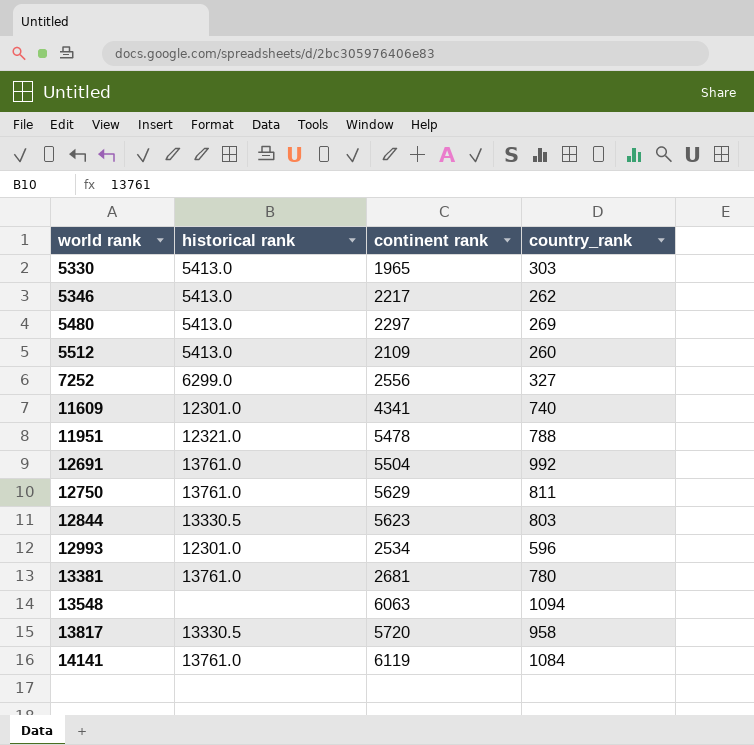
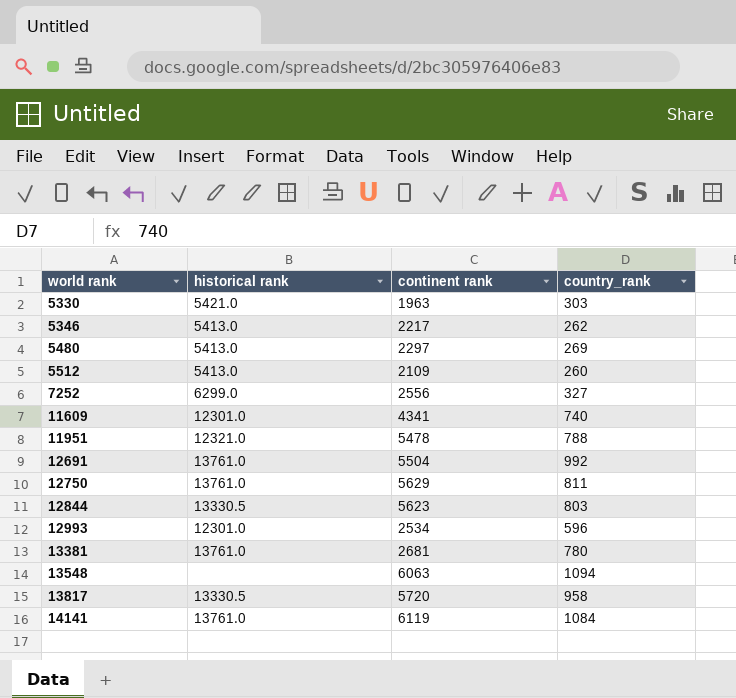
5330 | historical rank: 5413.0 -> 5421.0
5330 | continent rank: 1965 -> 1963

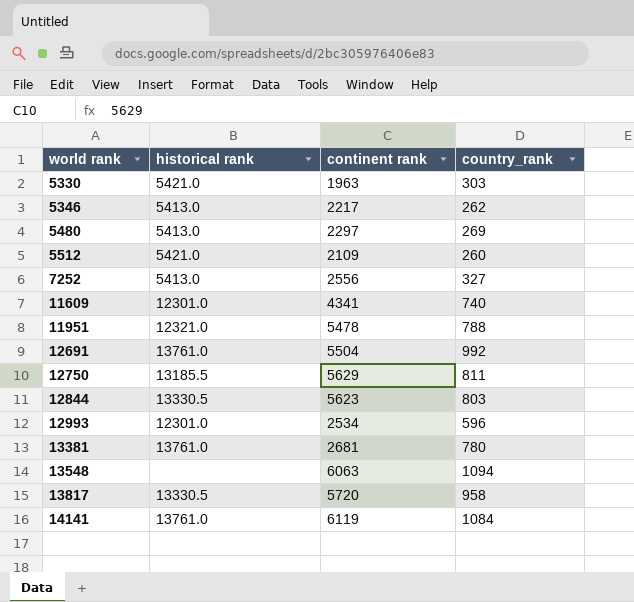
5512 | historical rank: 5413.0 -> 5421.0
7252 | historical rank: 6299.0 -> 5413.0
12750 | historical rank: 13761.0 -> 13185.5

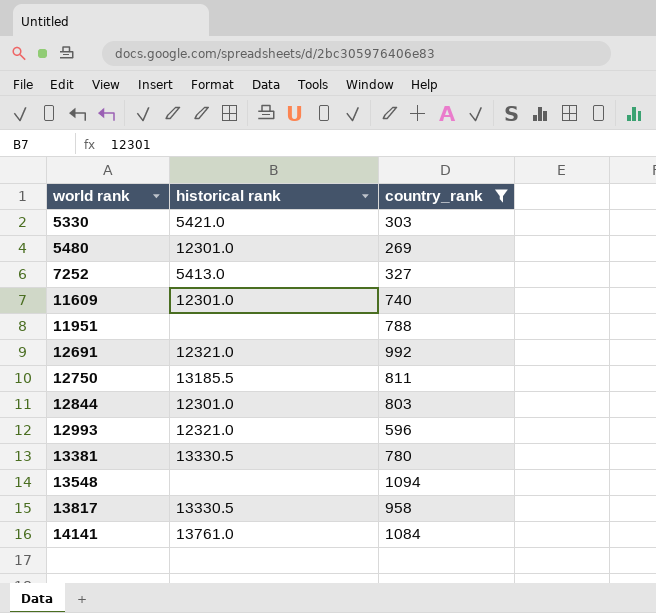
filter: none -> country_rank >= 269
column continent rank | position: 3 -> none
5480 | historical rank: 5413.0 -> 12301.0
11951 | historical rank: 12321.0 -> none
12691 | historical rank: 13761.0 -> 12321.0
12844 | historical rank: 13330.5 -> 12301.0
12993 | historical rank: 12301.0 -> 12321.0
13381 | historical rank: 13761.0 -> 13330.5

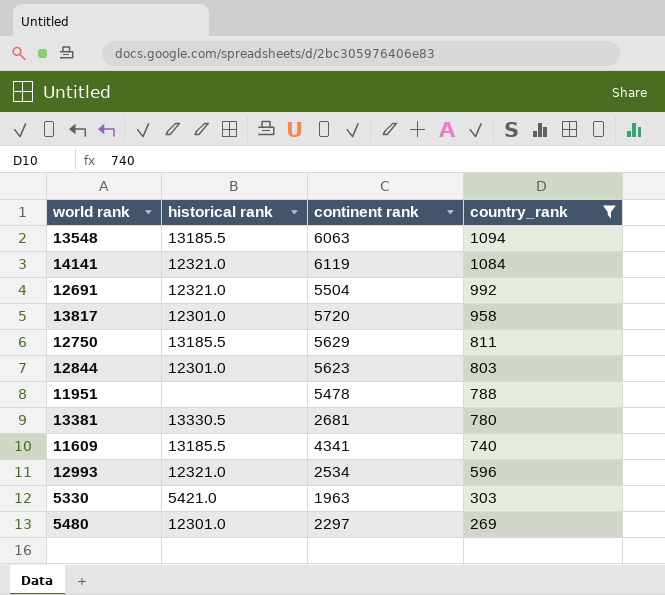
row order: world rank ascending -> country_rank descending
column continent rank | position: none -> 3
row 7252: 5413.0 | 327 -> none
13548 | historical rank: none -> 13185.5
14141 | historical rank: 13761.0 -> 12321.0
13817 | historical rank: 13330.5 -> 12301.0
11609 | historical rank: 12301.0 -> 13185.5

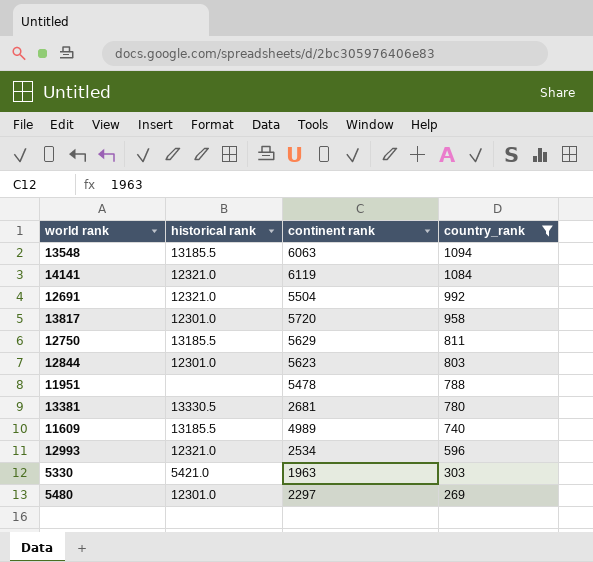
11609 | continent rank: 4341 -> 4989

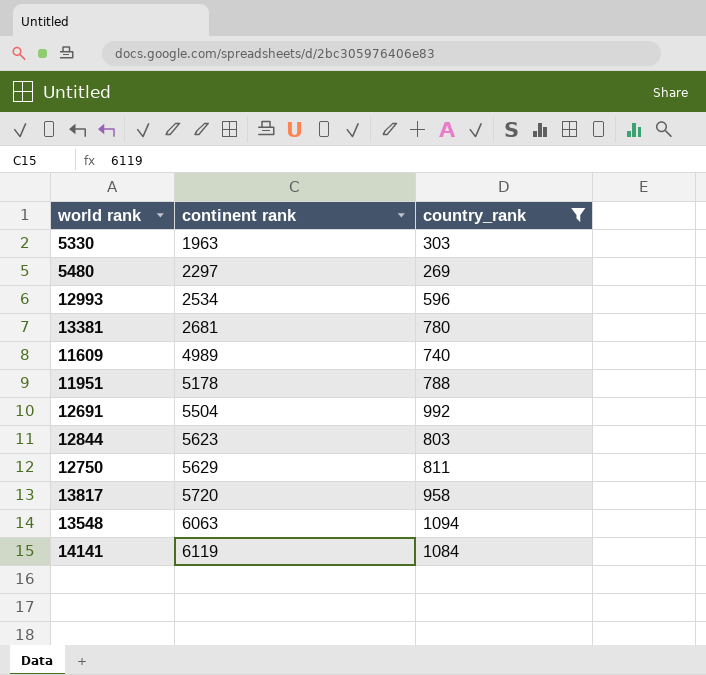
row order: country_rank descending -> continent rank ascending
column historical rank | position: 2 -> none
11951 | continent rank: 5478 -> 5178

